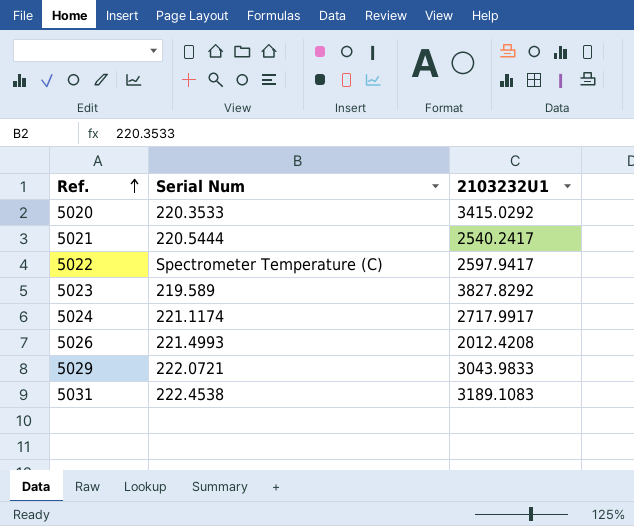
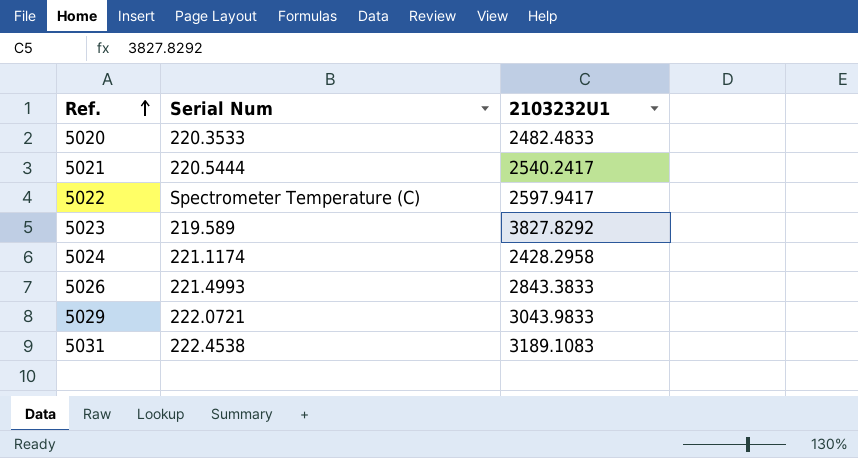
5020 | 2103232U1: 3415.0292 -> 2482.4833
5024 | 2103232U1: 2717.9917 -> 2428.2958
5026 | 2103232U1: 2012.4208 -> 2843.3833

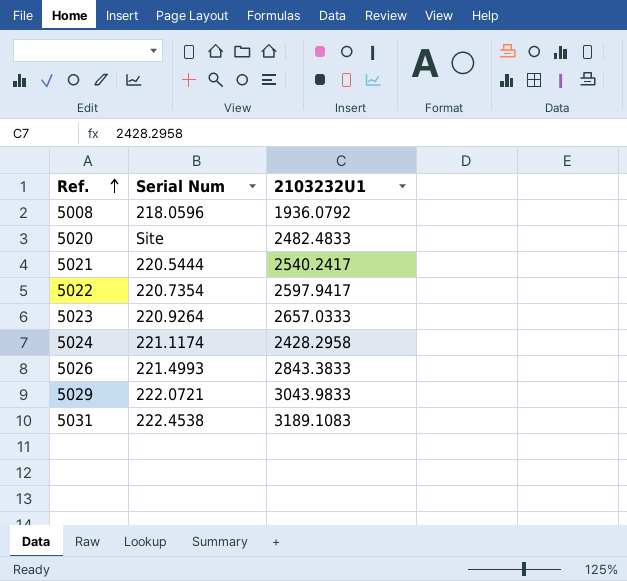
row 5008: none -> 218.0596 | 1936.0792
5020 | Serial Num: 220.3533 -> Site
5022 | Serial Num: Spectrometer Temperature (C) -> 220.7354
5023 | Serial Num: 219.589 -> 220.9264
5023 | 2103232U1: 3827.8292 -> 2657.0333

